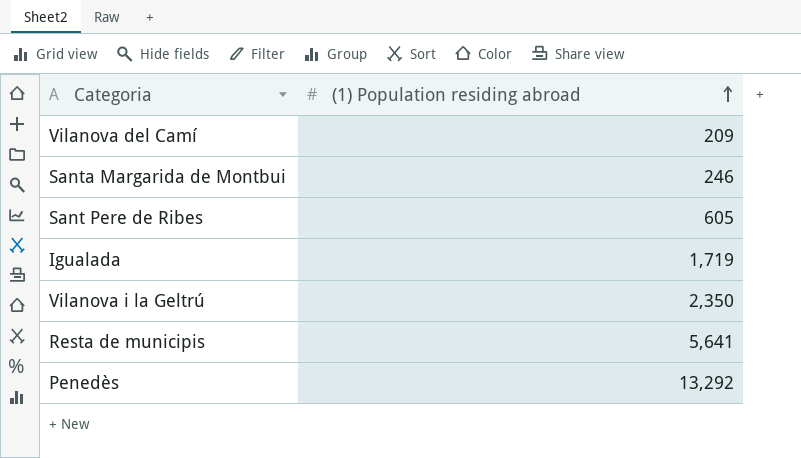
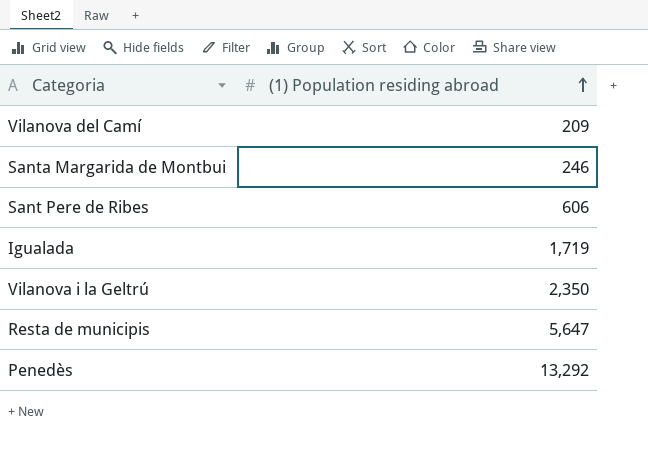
Sant Pere de Ribes | (1) Population residing abroad: 605 -> 606
Resta de municipis | (1) Population residing abroad: 5,641 -> 5,647

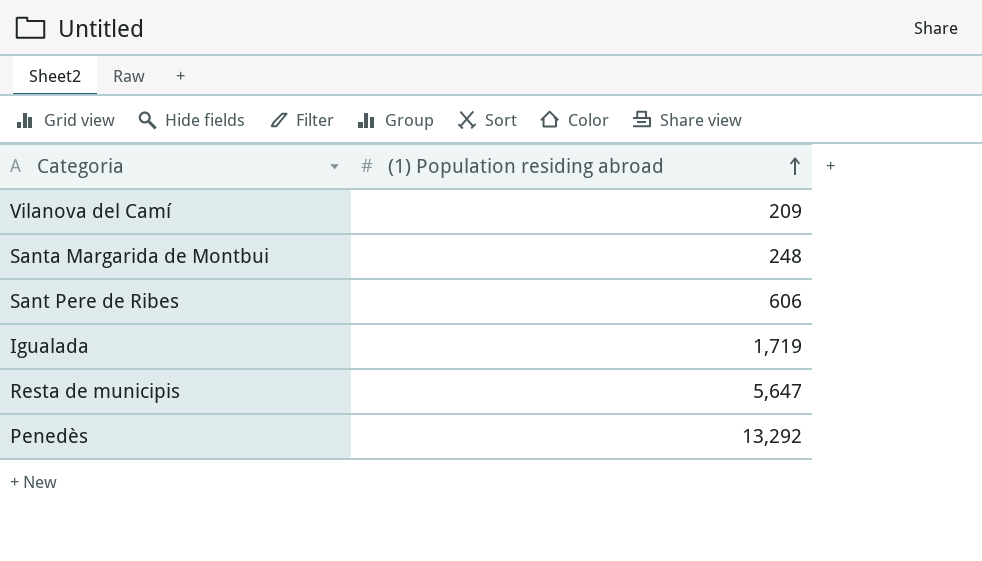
row Vilanova i la Geltrú: 2,350 -> none
Santa Margarida de Montbui | (1) Population residing abroad: 246 -> 248

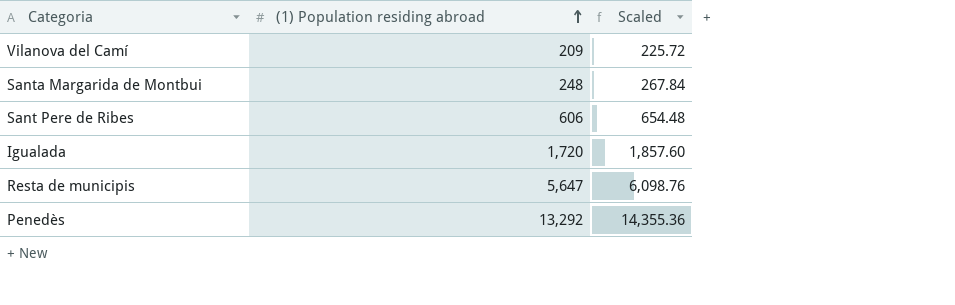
column Scaled | formula: none -> [(1) Population residing abroad] * 1.08
Igualada | (1) Population residing abroad: 1,719 -> 1,720

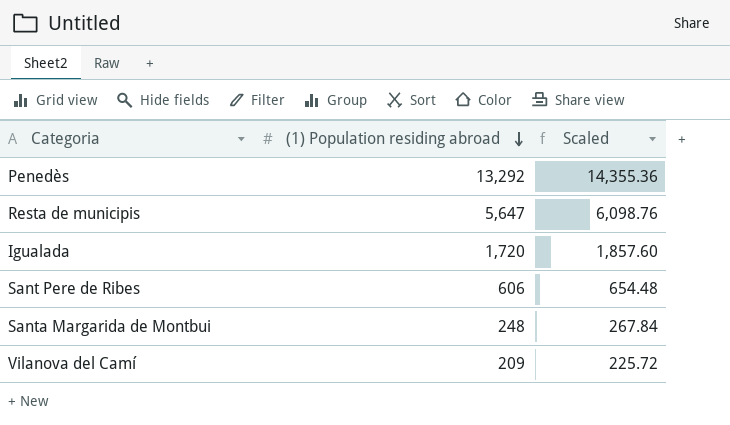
row order: (1) Population residing abroad ascending -> (1) Population residing abroad descending

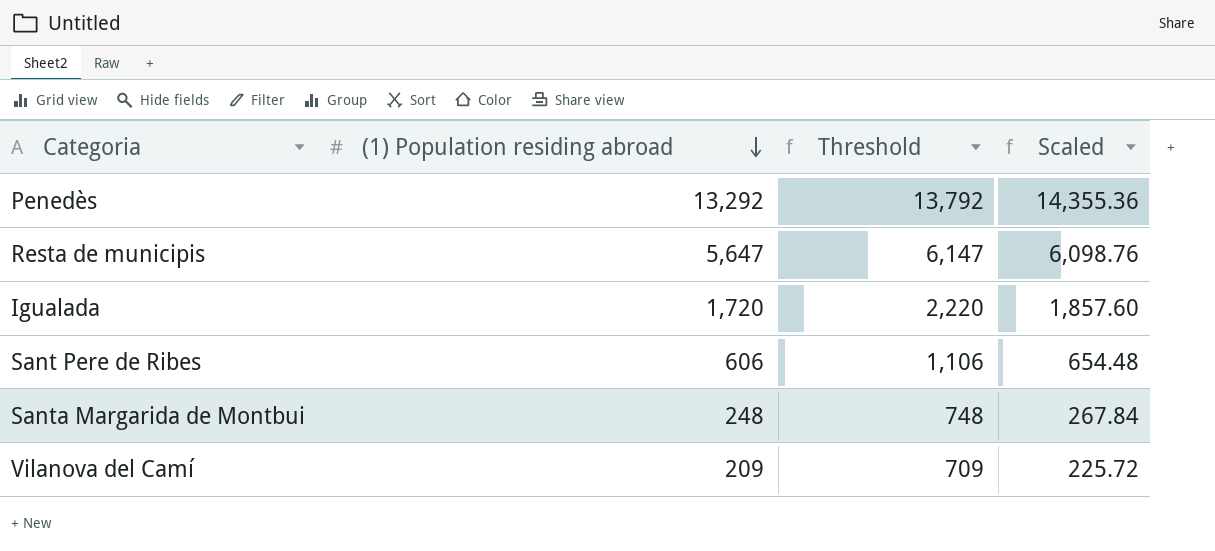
column Threshold | formula: none -> [(1) Population residing abroad] + 500

